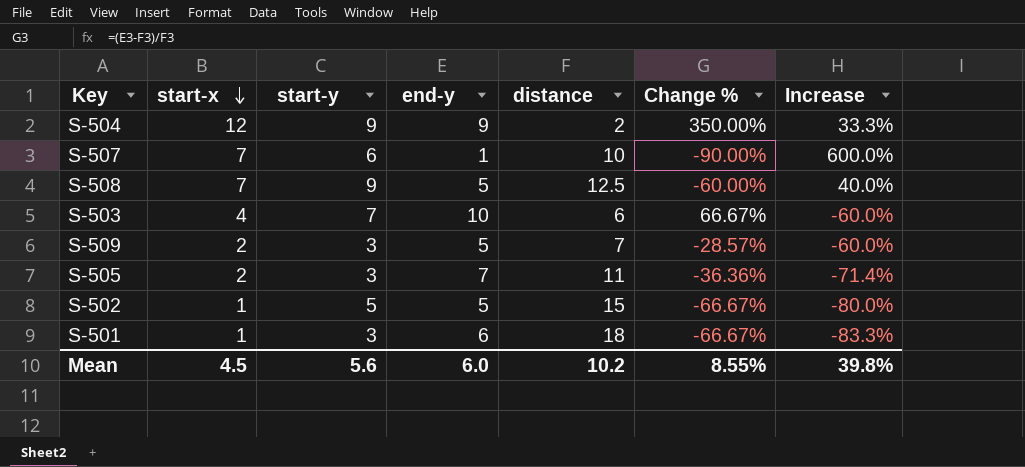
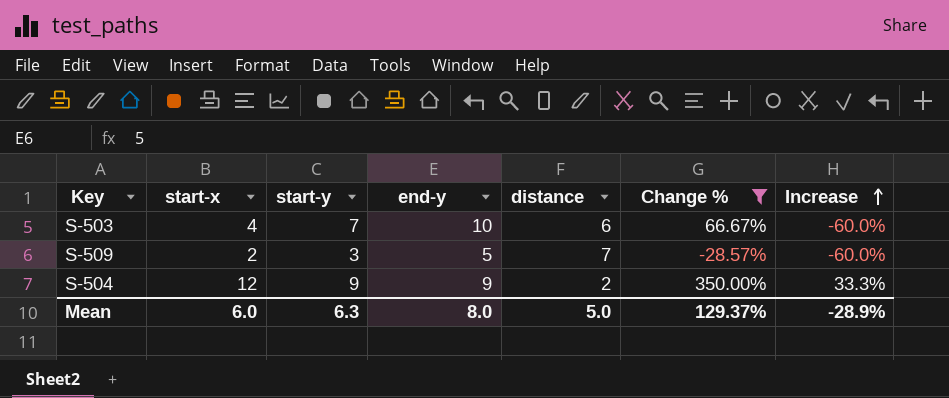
filter: none -> Change % >= -28.57%
row order: start-x descending -> Increase ascending
Mean | start-x: 4.5 -> 6.0
Mean | start-y: 5.6 -> 6.3
Mean | end-y: 6.0 -> 8.0
Mean | distance: 10.2 -> 5.0
Mean | Change %: 8.55% -> 129.37%
Mean | Increase: 39.8% -> -28.9%

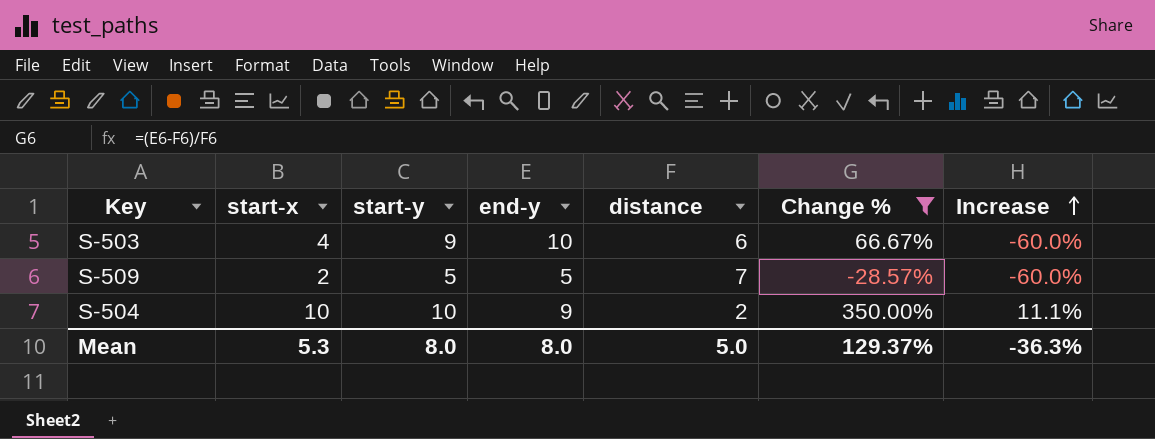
S-503 | start-y: 7 -> 9
S-509 | start-y: 3 -> 5
S-504 | start-x: 12 -> 10
S-504 | start-y: 9 -> 10
S-504 | Increase: 33.3% -> 11.1%
Mean | start-x: 6.0 -> 5.3
Mean | start-y: 6.3 -> 8.0
Mean | Increase: -28.9% -> -36.3%

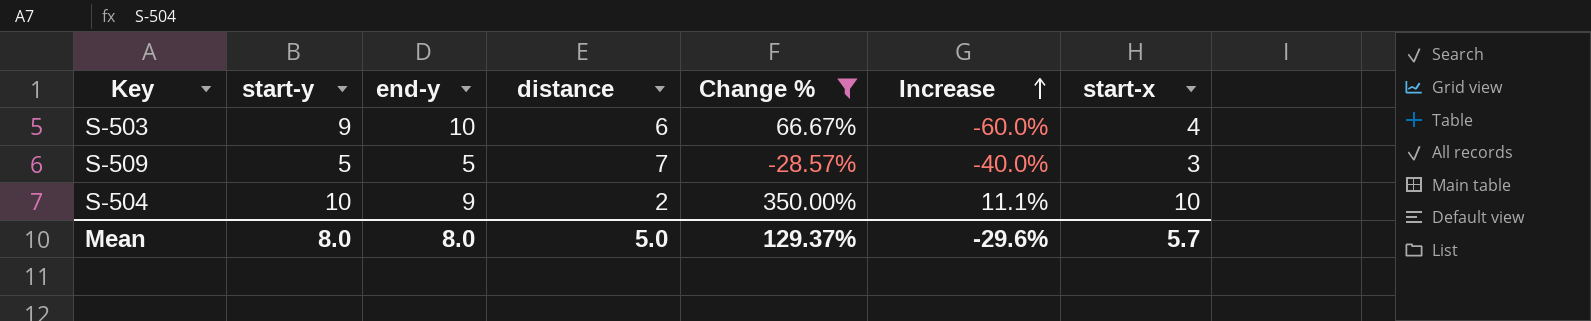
column start-x | position: 2 -> 7
S-509 | Increase: -60.0% -> -40.0%
S-509 | start-x: 2 -> 3
Mean | Increase: -36.3% -> -29.6%
Mean | start-x: 5.3 -> 5.7

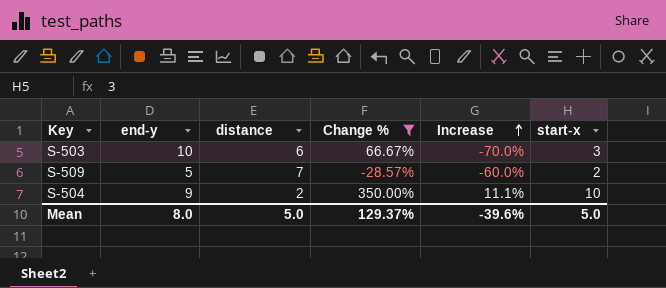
column start-y | position: 2 -> none
S-503 | Increase: -60.0% -> -70.0%
S-503 | start-x: 4 -> 3
S-509 | Increase: -40.0% -> -60.0%
S-509 | start-x: 3 -> 2
Mean | Increase: -29.6% -> -39.6%
Mean | start-x: 5.7 -> 5.0

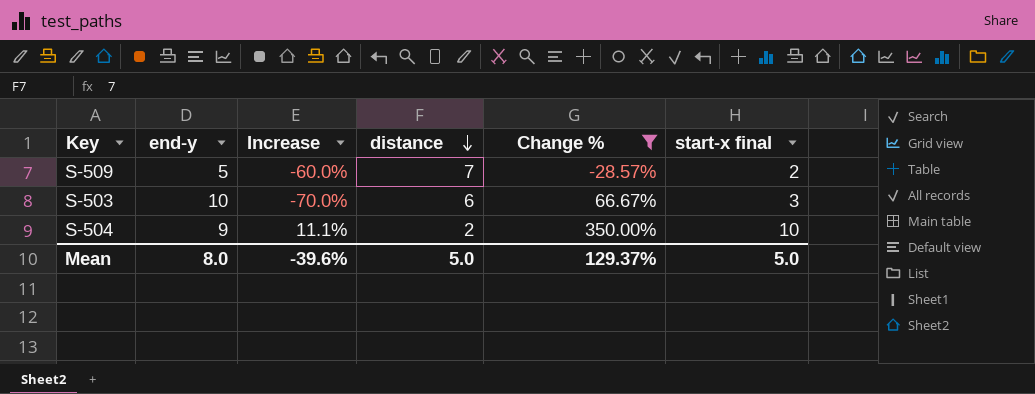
row order: Increase ascending -> distance descending
column Increase | position: 5 -> 3
column name: start-x -> start-x final

